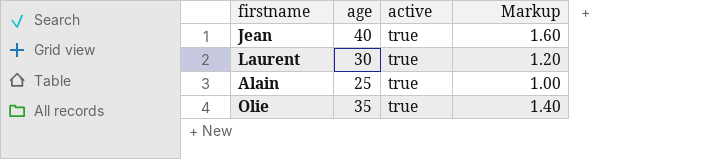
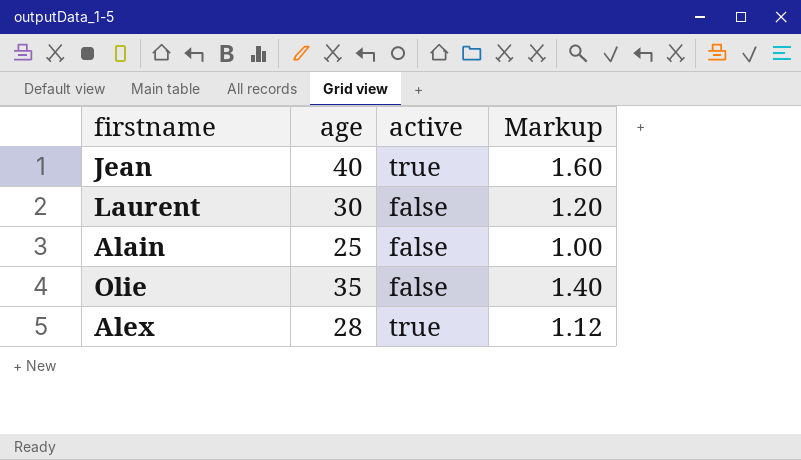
Laurent | active: true -> false
Alain | active: true -> false
Olie | active: true -> false
row Alex: none -> 28 | true | 1.12

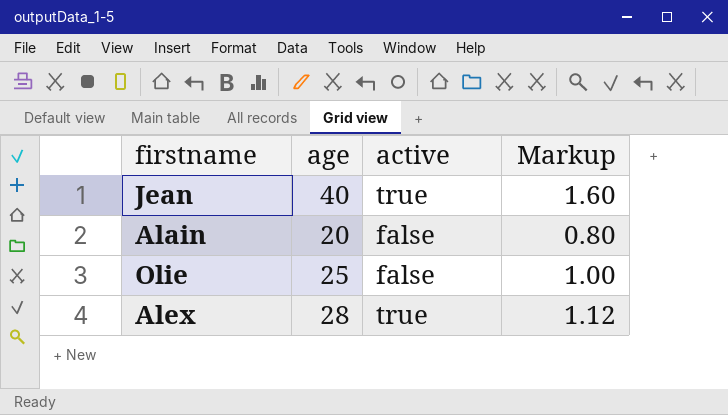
row Laurent: 30 | false | 1.20 -> none
Alain | age: 25 -> 20
Alain | Markup: 1.00 -> 0.80
Olie | age: 35 -> 25
Olie | Markup: 1.40 -> 1.00

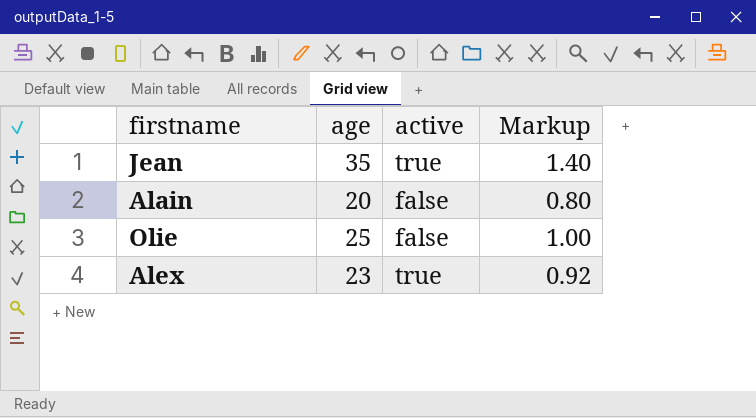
Jean | age: 40 -> 35
Jean | Markup: 1.60 -> 1.40
Alex | age: 28 -> 23
Alex | Markup: 1.12 -> 0.92

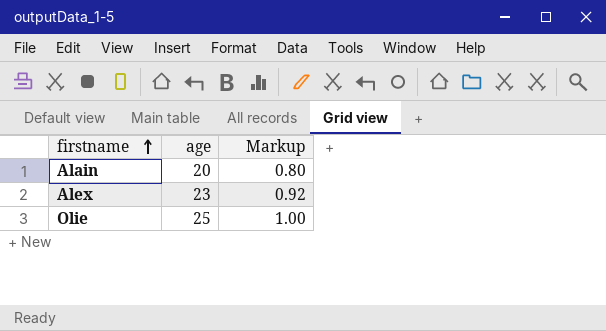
row order: none -> firstname ascending
column active | position: 3 -> none
row Jean: 35 | true | 1.40 -> none

